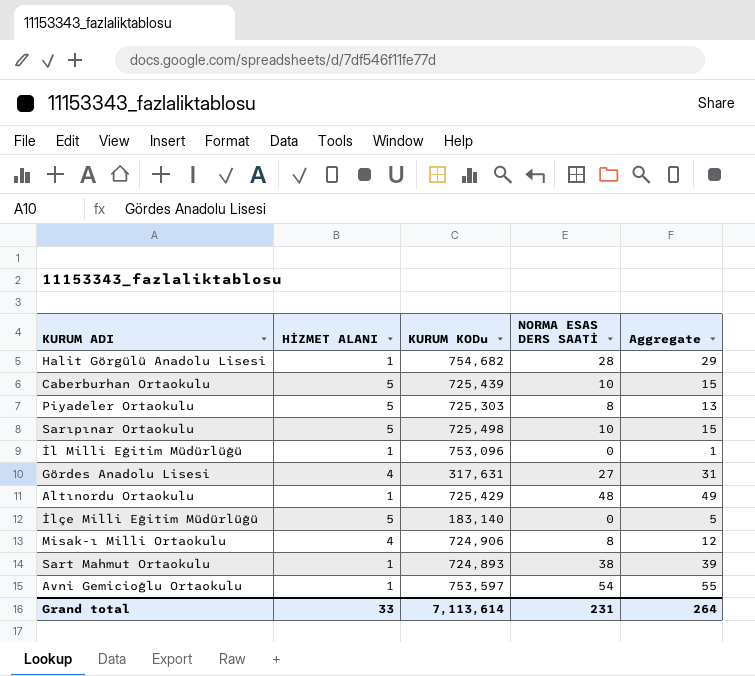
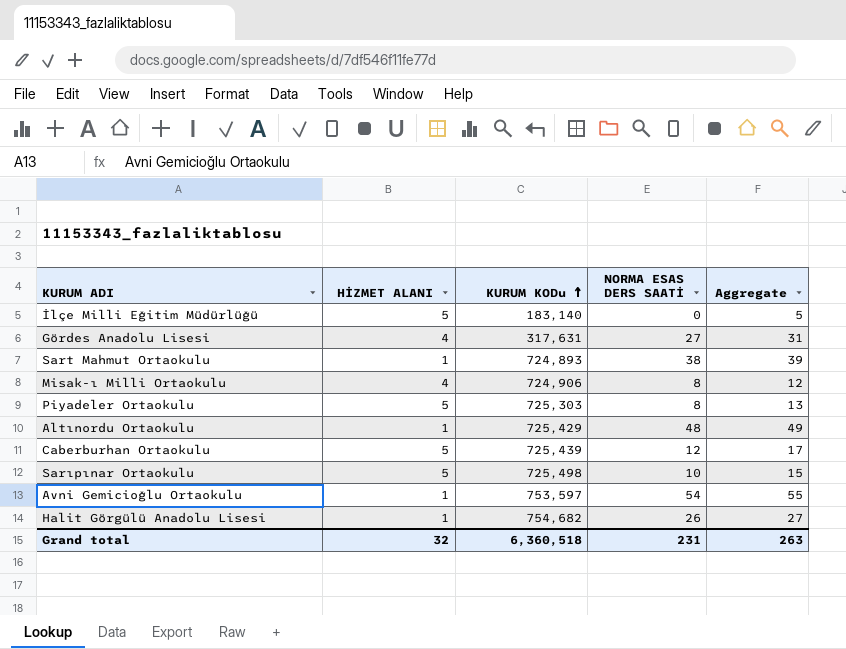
row order: none -> KURUM KODu ascending
row İl Milli Eğitim Müdürlüğü: 1 | 753,096 | 0 | 1 -> none
Caberburhan Ortaokulu | NORMA ESAS DERS SAATİ: 10 -> 12
Caberburhan Ortaokulu | Aggregate: 15 -> 17
Halit Görgülü Anadolu Lisesi | NORMA ESAS DERS SAATİ: 28 -> 26
Halit Görgülü Anadolu Lisesi | Aggregate: 29 -> 27
Grand total | HİZMET ALANI: 33 -> 32
Grand total | KURUM KODu: 7,113,614 -> 6,360,518
Grand total | Aggregate: 264 -> 263

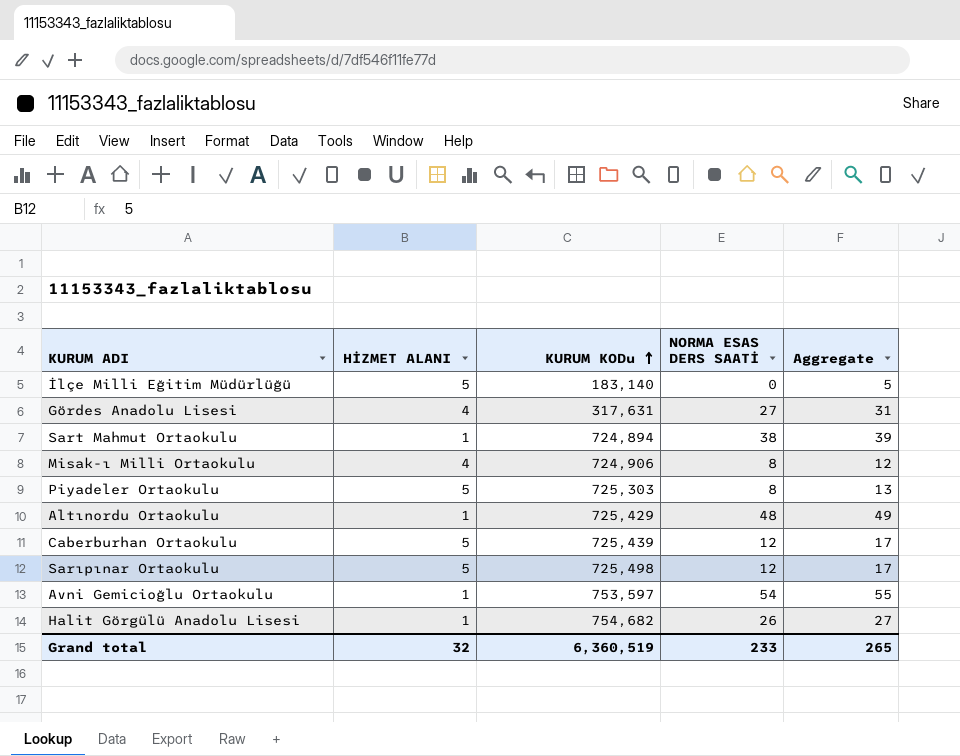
Sart Mahmut Ortaokulu | KURUM KODu: 724,893 -> 724,894
Sarıpınar Ortaokulu | NORMA ESAS DERS SAATİ: 10 -> 12
Sarıpınar Ortaokulu | Aggregate: 15 -> 17
Grand total | KURUM KODu: 6,360,518 -> 6,360,519
Grand total | NORMA ESAS DERS SAATİ: 231 -> 233
Grand total | Aggregate: 263 -> 265

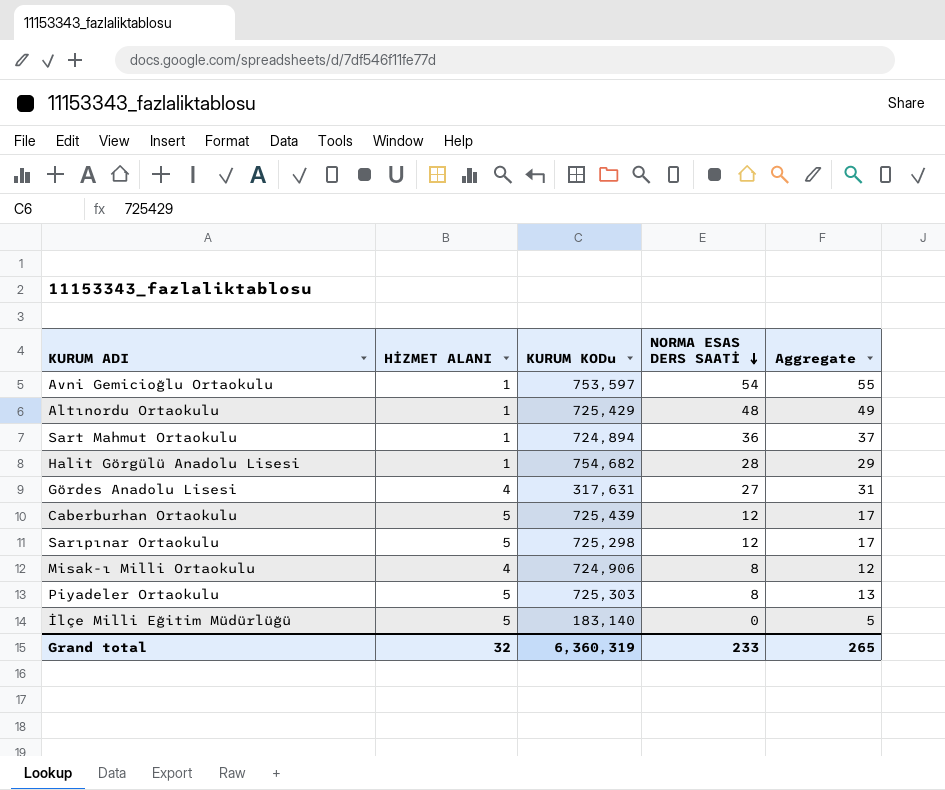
row order: KURUM KODu ascending -> NORMA ESAS DERS SAATİ descending
Sart Mahmut Ortaokulu | NORMA ESAS DERS SAATİ: 38 -> 36
Sart Mahmut Ortaokulu | Aggregate: 39 -> 37
Halit Görgülü Anadolu Lisesi | NORMA ESAS DERS SAATİ: 26 -> 28
Halit Görgülü Anadolu Lisesi | Aggregate: 27 -> 29
Sarıpınar Ortaokulu | KURUM KODu: 725,498 -> 725,298
Grand total | KURUM KODu: 6,360,519 -> 6,360,319

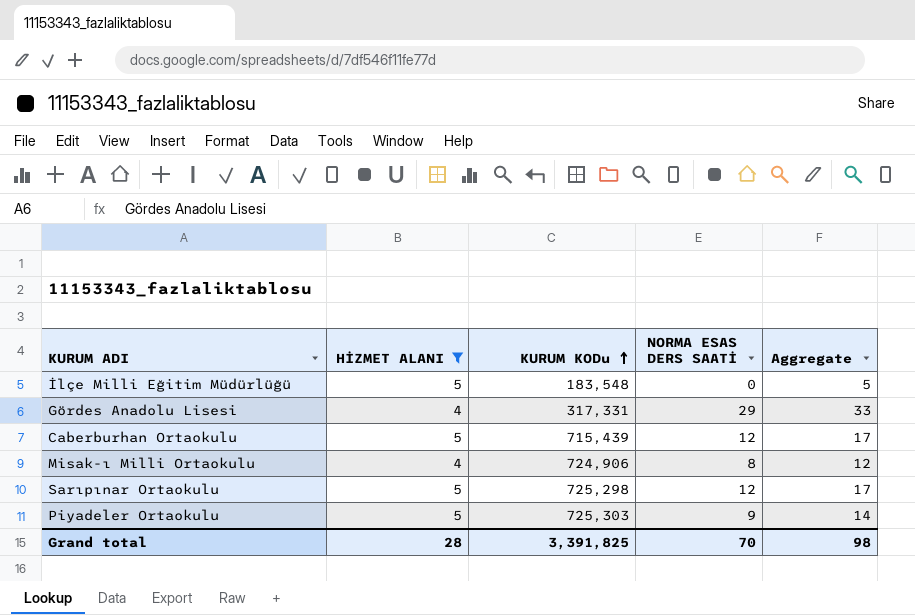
filter: none -> HİZMET ALANI != 1
row order: NORMA ESAS DERS SAATİ descending -> KURUM KODu ascending
İlçe Milli Eğitim Müdürlüğü | KURUM KODu: 183,140 -> 183,548
Gördes Anadolu Lisesi | KURUM KODu: 317,631 -> 317,331
Gördes Anadolu Lisesi | NORMA ESAS DERS SAATİ: 27 -> 29
Gördes Anadolu Lisesi | Aggregate: 31 -> 33
Caberburhan Ortaokulu | KURUM KODu: 725,439 -> 715,439
Piyadeler Ortaokulu | NORMA ESAS DERS SAATİ: 8 -> 9
Piyadeler Ortaokulu | Aggregate: 13 -> 14
Grand total | HİZMET ALANI: 32 -> 28
Grand total | KURUM KODu: 6,360,319 -> 3,391,825
Grand total | NORMA ESAS DERS SAATİ: 233 -> 70
Grand total | Aggregate: 265 -> 98

